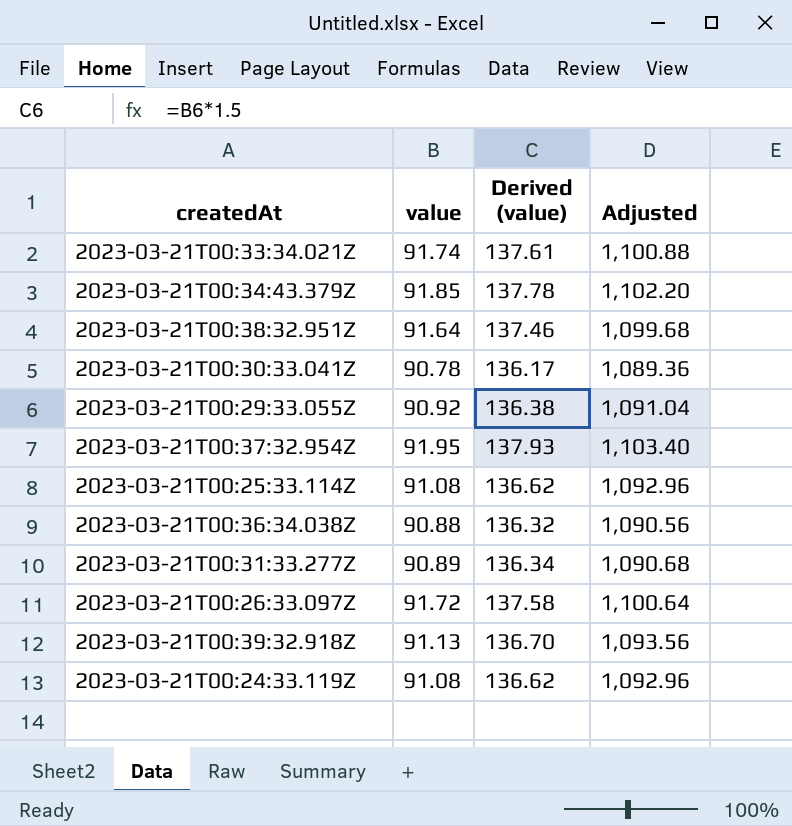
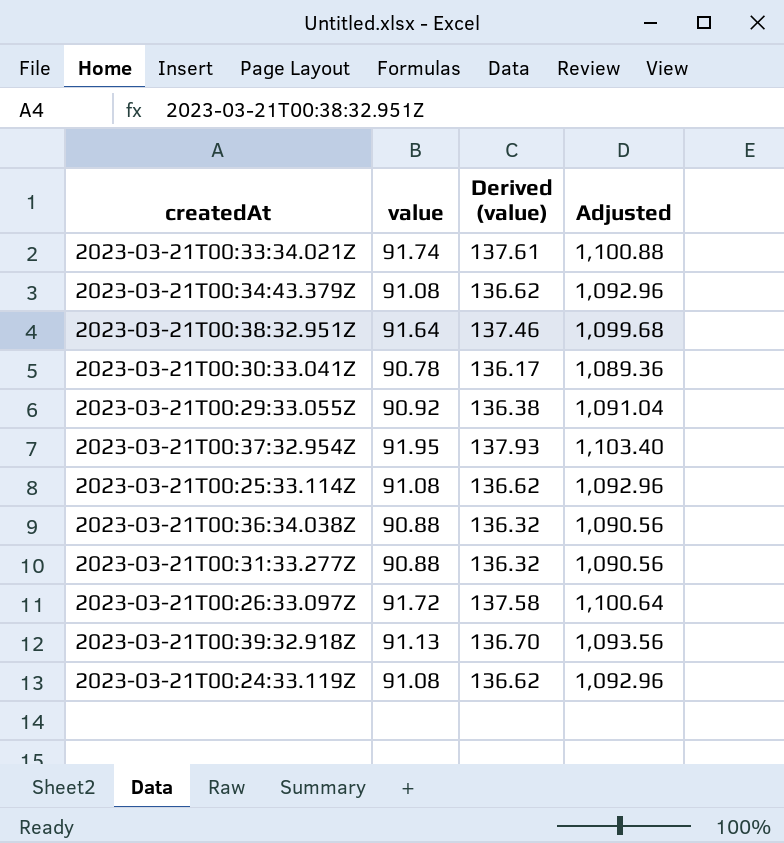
2023-03-21T00:34:43.379Z | value: 91.85 -> 91.08
2023-03-21T00:34:43.379Z | Derived (value): 137.78 -> 136.62
2023-03-21T00:34:43.379Z | Adjusted: 1,102.20 -> 1,092.96
2023-03-21T00:31:33.277Z | value: 90.89 -> 90.88
2023-03-21T00:31:33.277Z | Derived (value): 136.34 -> 136.32
2023-03-21T00:31:33.277Z | Adjusted: 1,090.68 -> 1,090.56

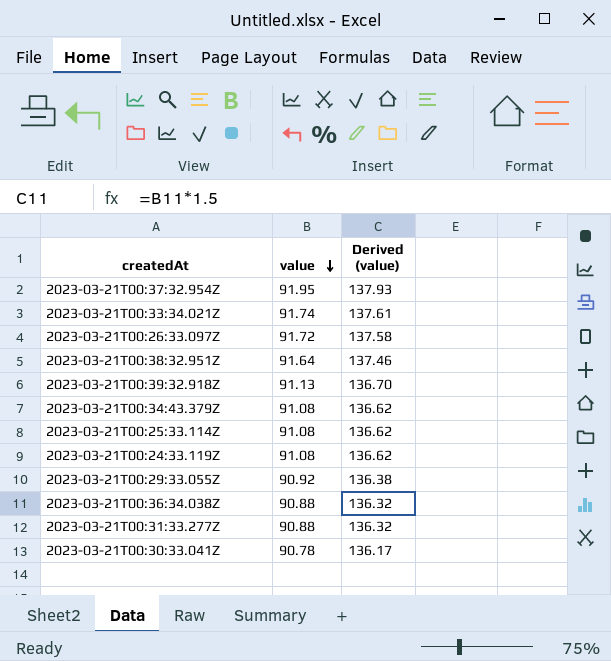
row order: none -> value descending
column Adjusted | formula: [value] * 12 -> none

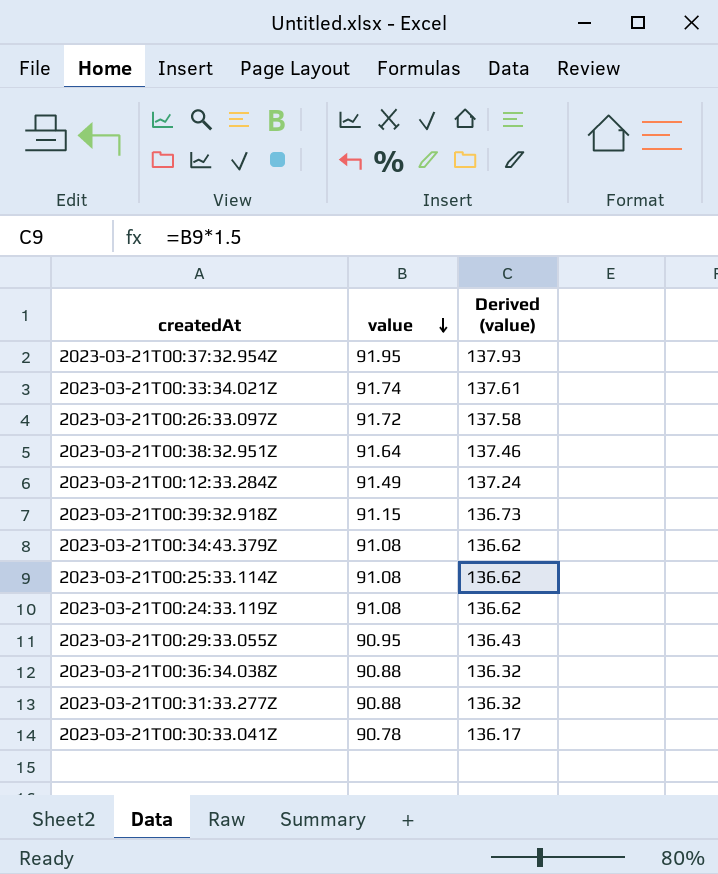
row 2023-03-21T00:12:33.284Z: none -> 91.49 | 137.24
2023-03-21T00:39:32.918Z | value: 91.13 -> 91.15
2023-03-21T00:39:32.918Z | Derived (value): 136.70 -> 136.73
2023-03-21T00:29:33.055Z | value: 90.92 -> 90.95
2023-03-21T00:29:33.055Z | Derived (value): 136.38 -> 136.43

